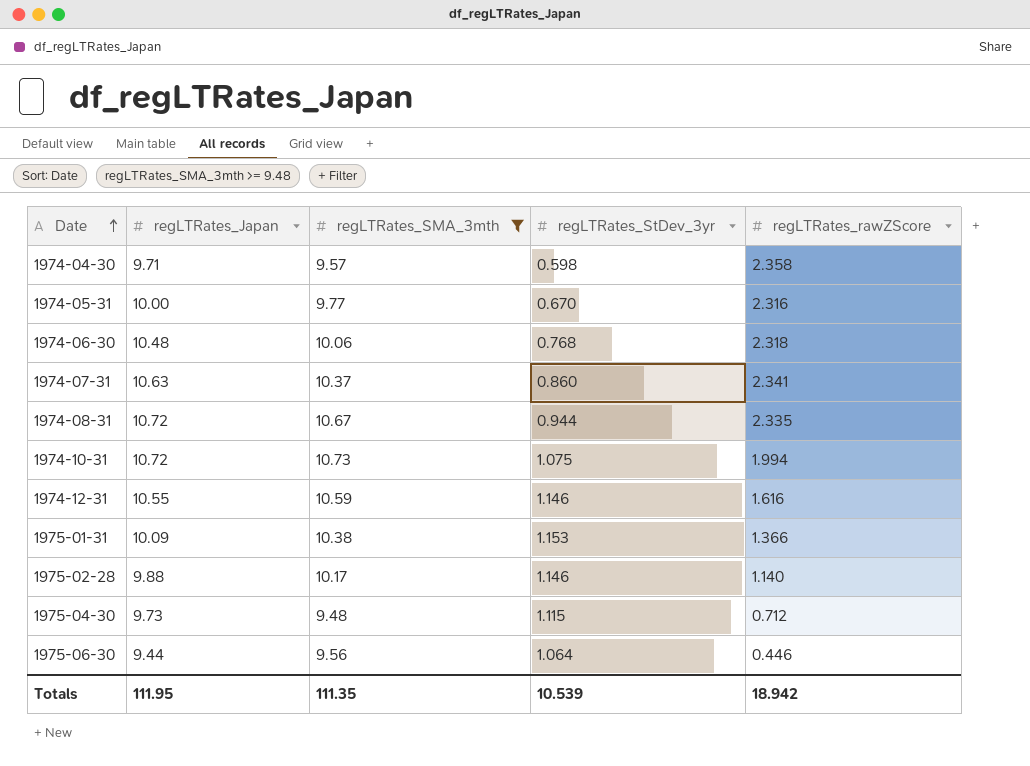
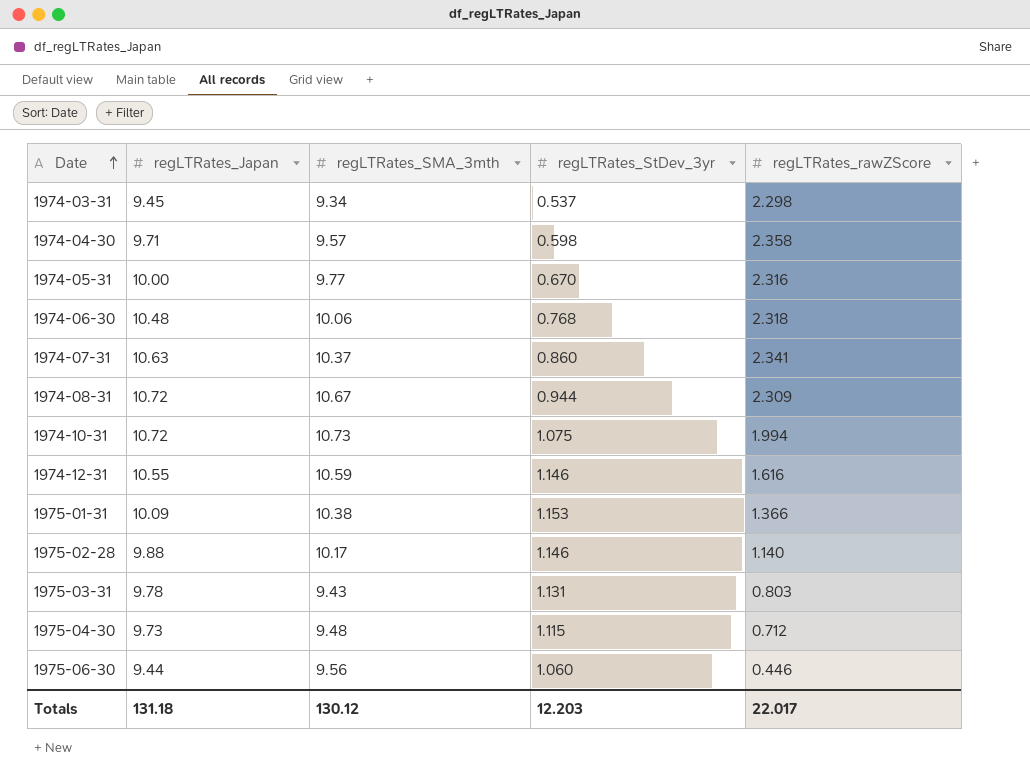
filter: regLTRates_SMA_3mth >= 9.48 -> none
1974-08-31 | regLTRates_rawZScore: 2.335 -> 2.309
1975-06-30 | regLTRates_StDev_3yr: 1.064 -> 1.060
Totals | regLTRates_Japan: 111.95 -> 131.18
Totals | regLTRates_SMA_3mth: 111.35 -> 130.12
Totals | regLTRates_StDev_3yr: 10.539 -> 12.203
Totals | regLTRates_rawZScore: 18.942 -> 22.017

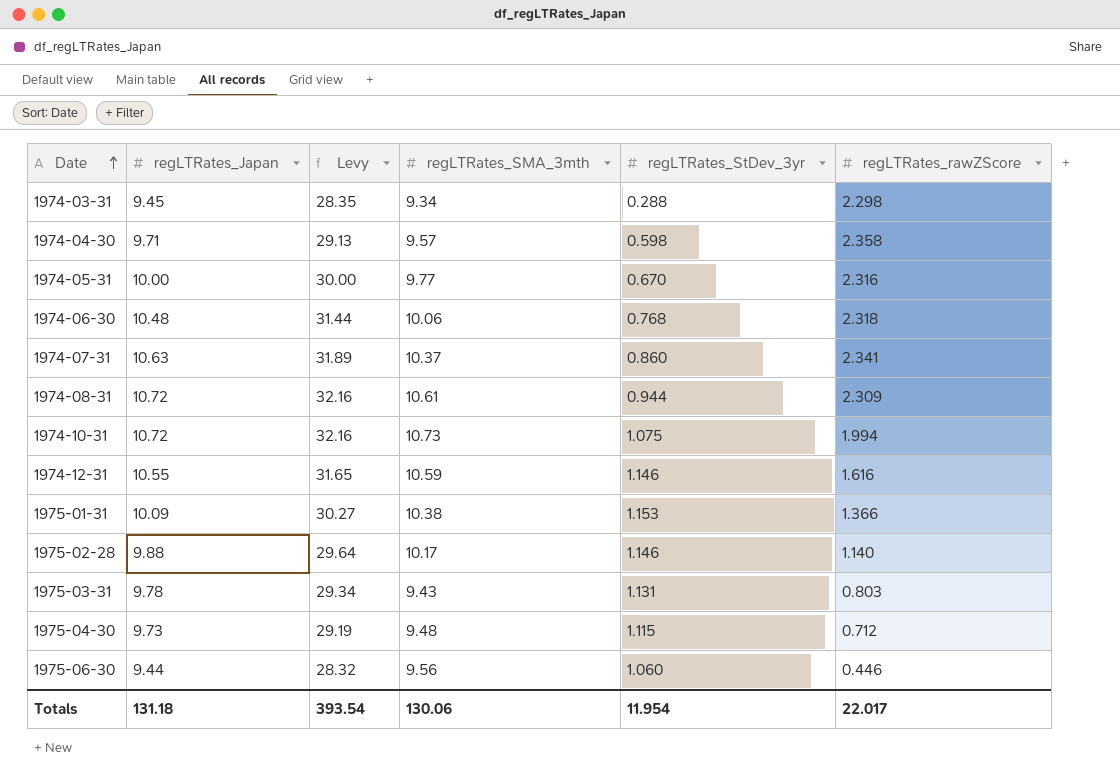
column Levy | formula: none -> [regLTRates_Japan] * 3
1974-03-31 | regLTRates_StDev_3yr: 0.537 -> 0.288
1974-08-31 | regLTRates_SMA_3mth: 10.67 -> 10.61
Totals | regLTRates_SMA_3mth: 130.12 -> 130.06
Totals | regLTRates_StDev_3yr: 12.203 -> 11.954

